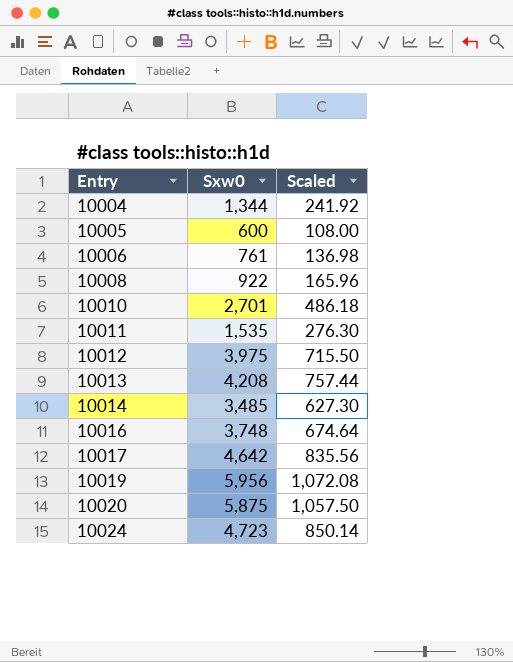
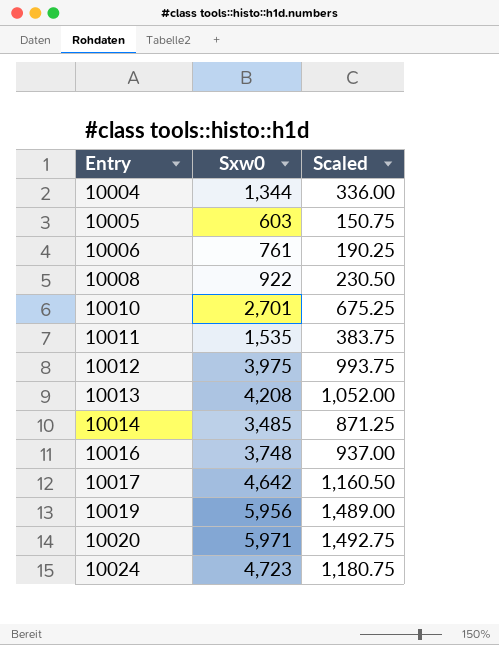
column Scaled | formula: [Sxw0] * 0.18 -> [Sxw0] * 0.25
10005 | Sxw0: 600 -> 603
10020 | Sxw0: 5,875 -> 5,971

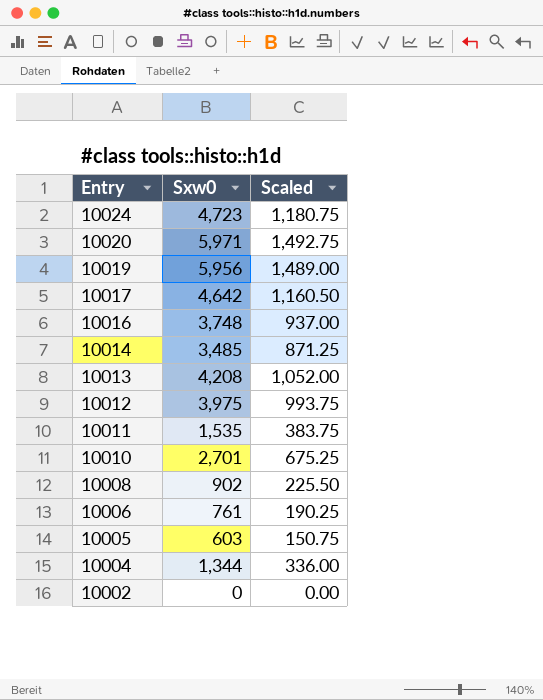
row order: Entry ascending -> Entry descending
10008 | Sxw0: 922 -> 902
10008 | Scaled: 230.50 -> 225.50
row 10002: none -> 0 | 0.00

